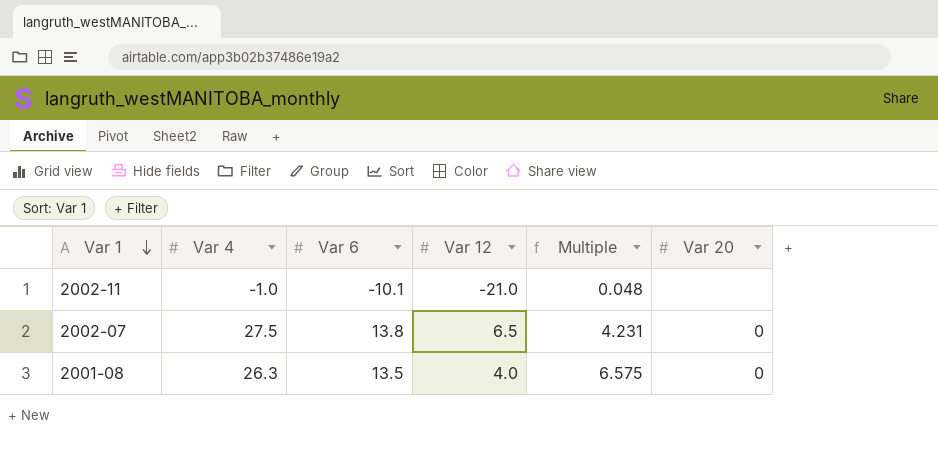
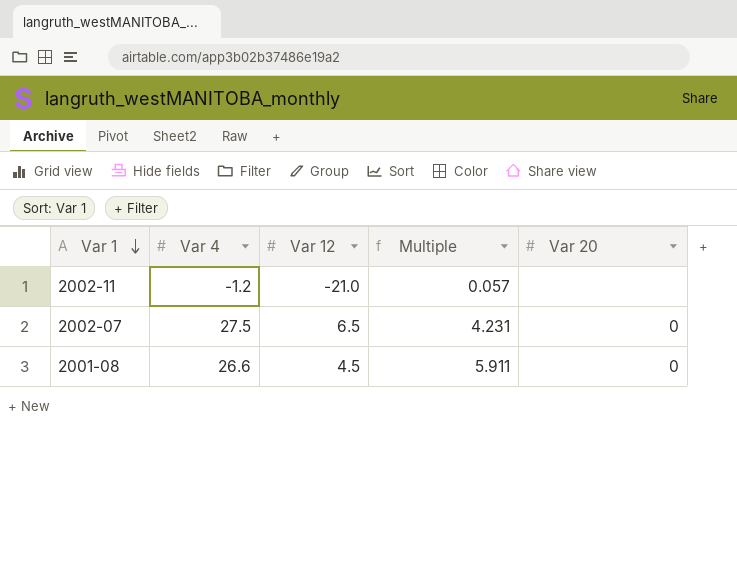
column Var 6 | position: 3 -> none
2002-11 | Var 4: -1.0 -> -1.2
2002-11 | Multiple: 0.048 -> 0.057
2001-08 | Var 4: 26.3 -> 26.6
2001-08 | Var 12: 4.0 -> 4.5
2001-08 | Multiple: 6.575 -> 5.911

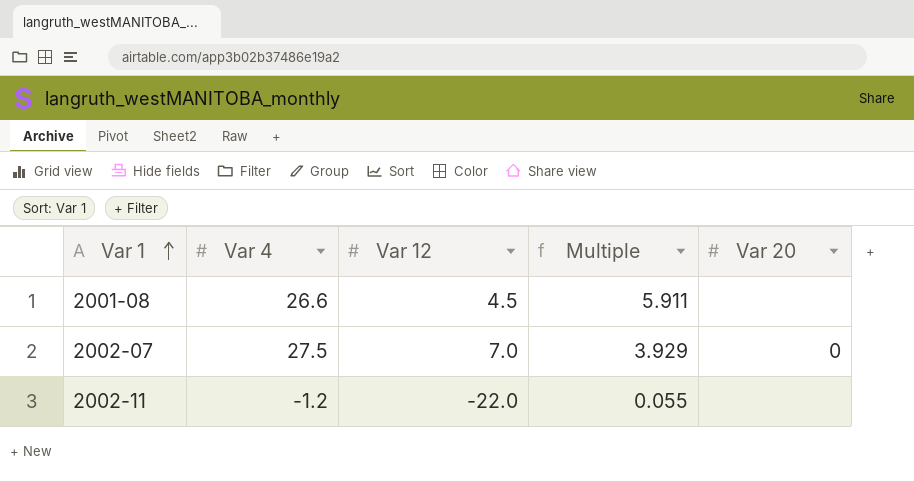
row order: Var 1 descending -> Var 1 ascending
2001-08 | Var 20: 0 -> none
2002-07 | Var 12: 6.5 -> 7.0
2002-07 | Multiple: 4.231 -> 3.929
2002-11 | Var 12: -21.0 -> -22.0
2002-11 | Multiple: 0.057 -> 0.055

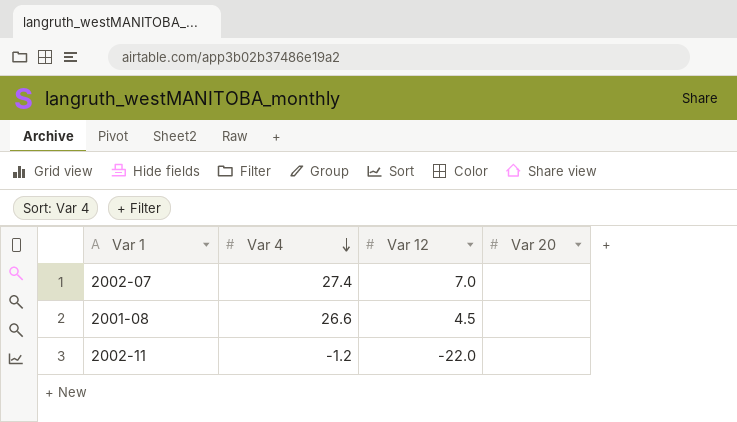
row order: Var 1 ascending -> Var 4 descending
column Multiple | formula: [Var 4] / [Var 12] -> none
2002-07 | Var 4: 27.5 -> 27.4
2002-07 | Var 20: 0 -> none

